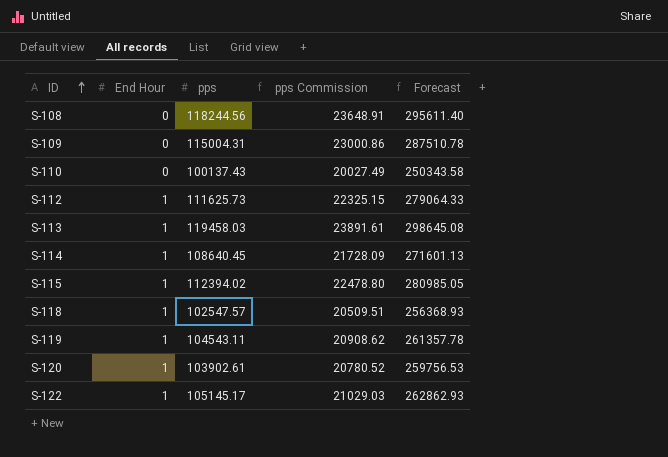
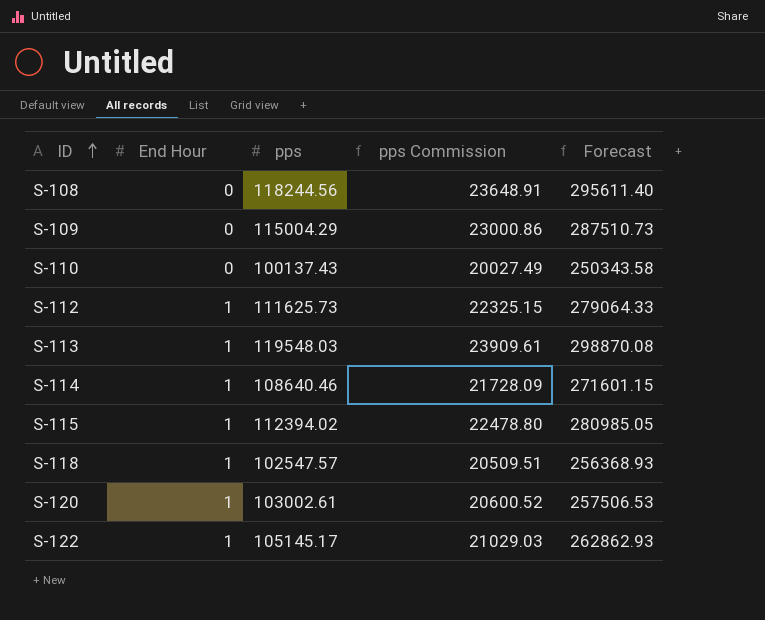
row S-119: 1 | 104543.11 | 20908.62 | 261357.78 -> none
S-109 | pps: 115004.31 -> 115004.29
S-109 | Forecast: 287510.78 -> 287510.73
S-113 | pps: 119458.03 -> 119548.03
S-113 | pps Commission: 23891.61 -> 23909.61
S-113 | Forecast: 298645.08 -> 298870.08
S-114 | pps: 108640.45 -> 108640.46
S-114 | Forecast: 271601.13 -> 271601.15
S-120 | pps: 103902.61 -> 103002.61
S-120 | pps Commission: 20780.52 -> 20600.52
S-120 | Forecast: 259756.53 -> 257506.53

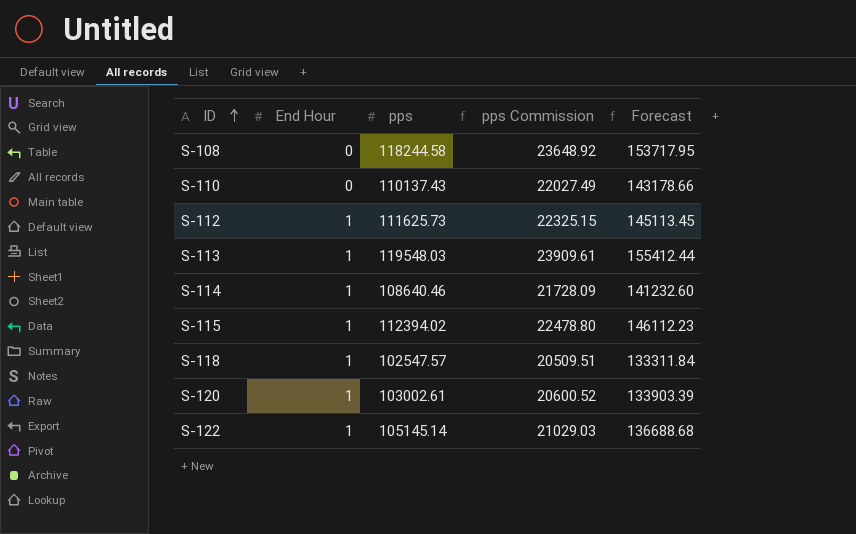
column Forecast | formula: [pps] * 2.5 -> [pps] * 1.3
row S-109: 0 | 115004.29 | 23000.86 | 287510.73 -> none
S-108 | pps: 118244.56 -> 118244.58
S-108 | pps Commission: 23648.91 -> 23648.92
S-110 | pps: 100137.43 -> 110137.43
S-110 | pps Commission: 20027.49 -> 22027.49
S-122 | pps: 105145.17 -> 105145.14

